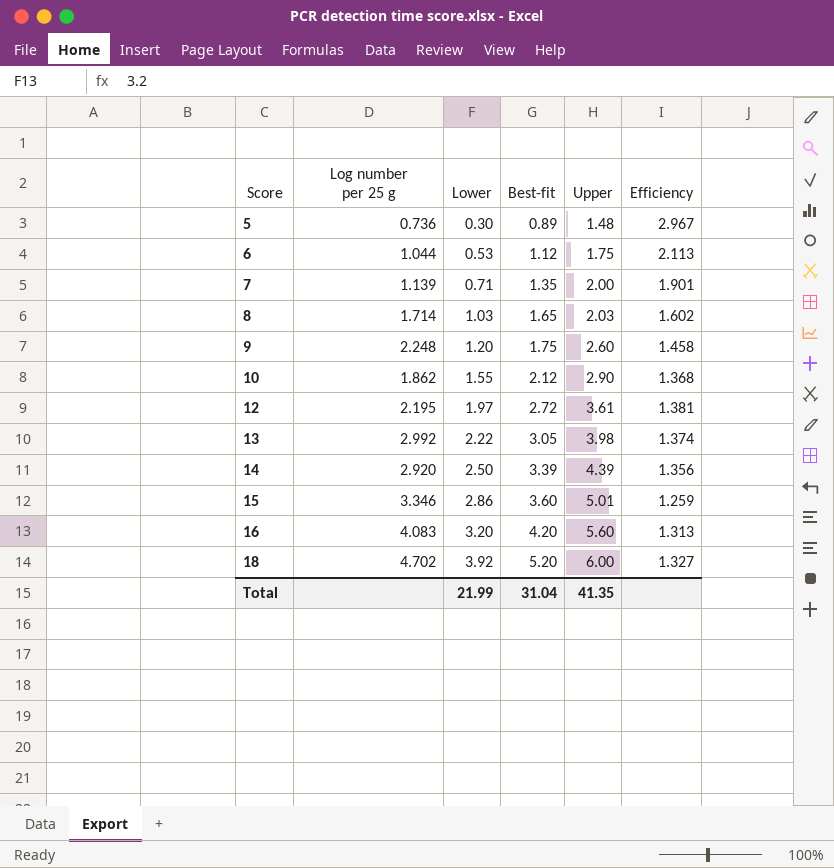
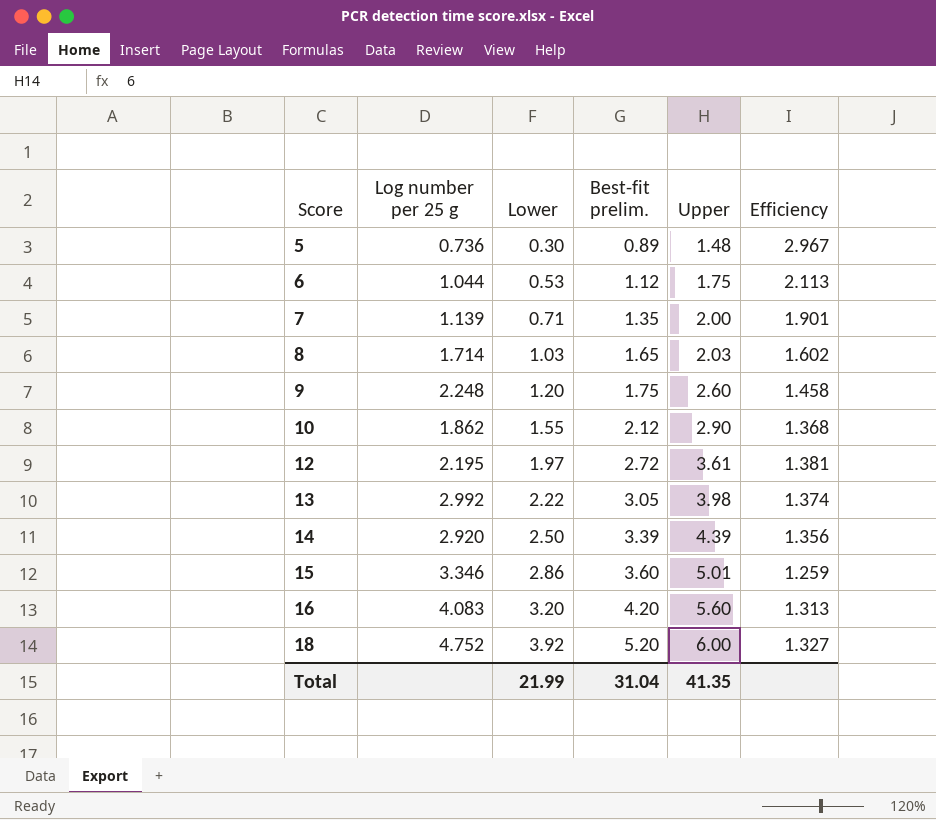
column name: Best-fit -> Best-fit prelim.
18 | Log number per 25 g: 4.702 -> 4.752

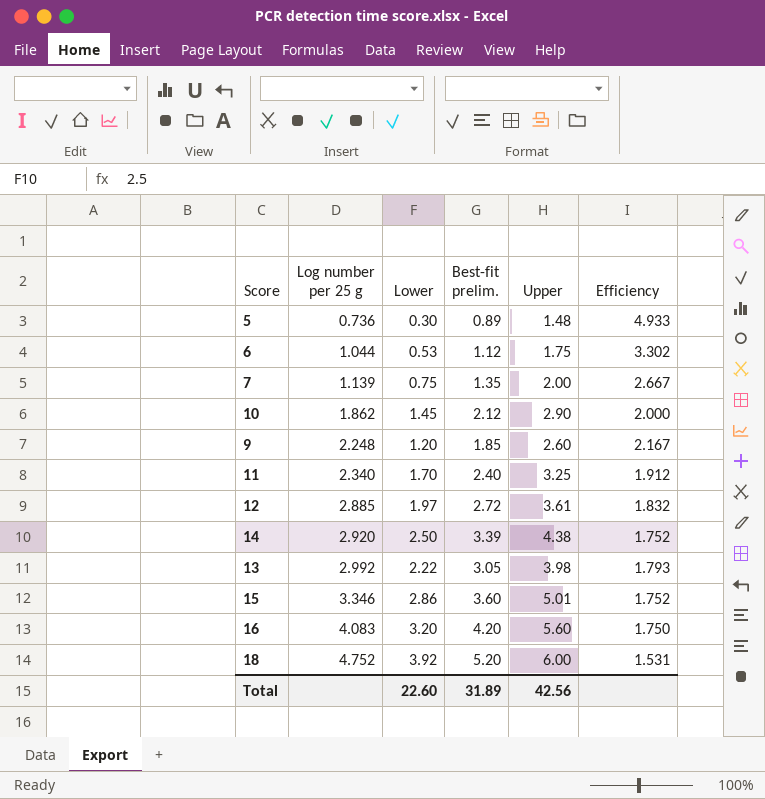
row order: Score ascending -> Log number per 25 g ascending
column Efficiency | formula: [Best-fit prelim.] / [Lower] -> [Upper] / [Lower]
row 8: 1.714 | 1.03 | 1.65 | 2.03 | 1.602 -> none
7 | Lower: 0.71 -> 0.75
10 | Lower: 1.55 -> 1.45
9 | Best-fit prelim.: 1.75 -> 1.85
row 11: none -> 2.340 | 1.70 | 2.40 | 3.25 | 1.912
12 | Log number per 25 g: 2.195 -> 2.885
14 | Upper: 4.39 -> 4.38
Total | Lower: 21.99 -> 22.60
Total | Best-fit prelim.: 31.04 -> 31.89
Total | Upper: 41.35 -> 42.56

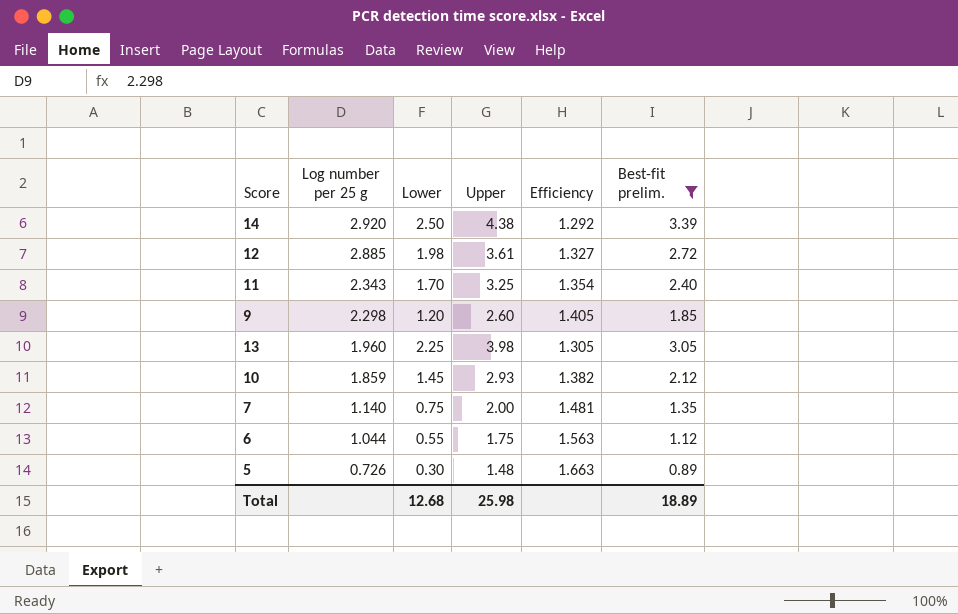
filter: none -> Best-fit prelim. <= 3.39
row order: Log number per 25 g ascending -> Log number per 25 g descending
column Efficiency | formula: [Upper] / [Lower] -> [Upper] / [Best-fit prelim.]
column Best-fit prelim. | position: 4 -> 6
12 | Lower: 1.97 -> 1.98
11 | Log number per 25 g: 2.340 -> 2.343
9 | Log number per 25 g: 2.248 -> 2.298
13 | Log number per 25 g: 2.992 -> 1.960
13 | Lower: 2.22 -> 2.25
10 | Log number per 25 g: 1.862 -> 1.859
10 | Upper: 2.90 -> 2.93
7 | Log number per 25 g: 1.139 -> 1.140
6 | Lower: 0.53 -> 0.55
5 | Log number per 25 g: 0.736 -> 0.726
Total | Lower: 22.60 -> 12.68
Total | Upper: 42.56 -> 25.98
Total | Best-fit prelim.: 31.89 -> 18.89

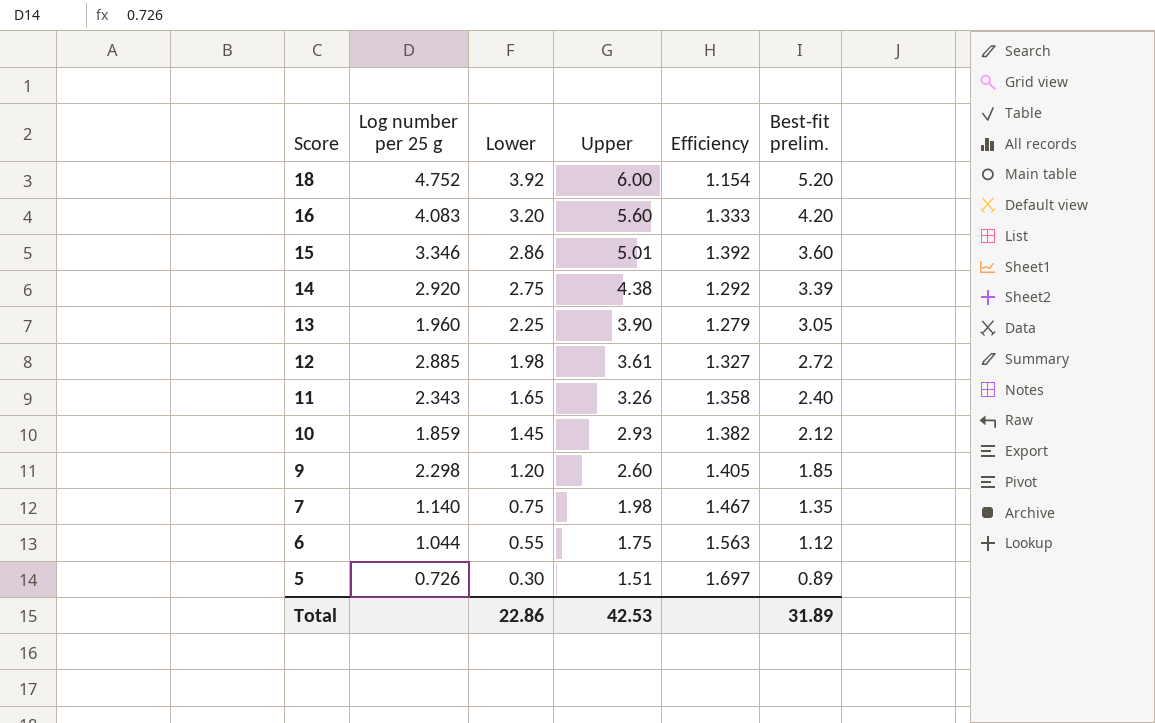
filter: Best-fit prelim. <= 3.39 -> none
row order: Log number per 25 g descending -> Score descending
14 | Lower: 2.50 -> 2.75
13 | Upper: 3.98 -> 3.90
13 | Efficiency: 1.305 -> 1.279
11 | Lower: 1.70 -> 1.65
11 | Upper: 3.25 -> 3.26
11 | Efficiency: 1.354 -> 1.358
7 | Upper: 2.00 -> 1.98
7 | Efficiency: 1.481 -> 1.467
5 | Upper: 1.48 -> 1.51
5 | Efficiency: 1.663 -> 1.697
Total | Lower: 12.68 -> 22.86
Total | Upper: 25.98 -> 42.53
Total | Best-fit prelim.: 18.89 -> 31.89

